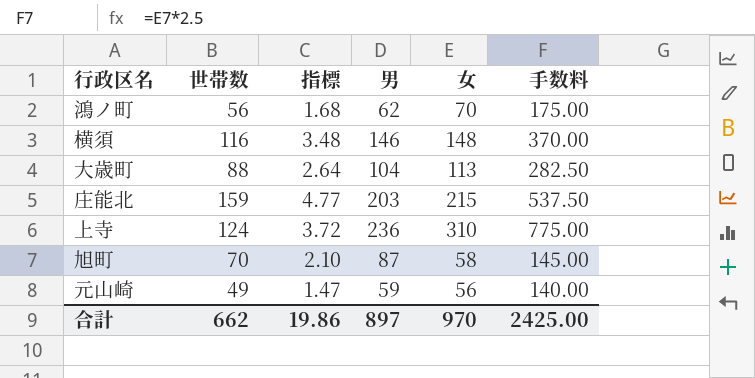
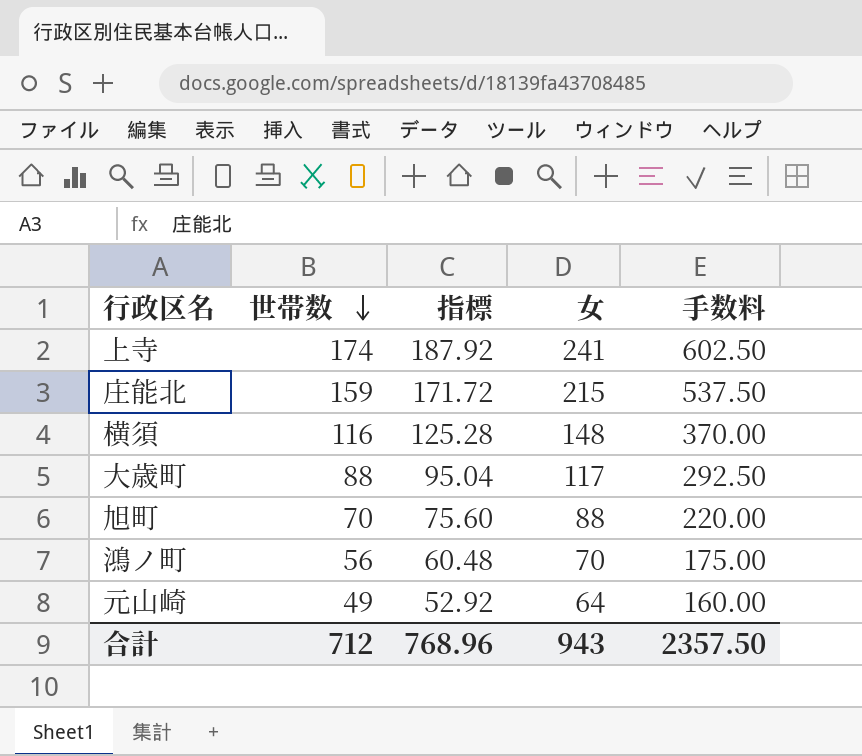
row order: none -> 世帯数 descending
column 男 | position: 4 -> none
column 指標 | formula: [世帯数] * 0.03 -> [世帯数] * 1.08
上寺 | 世帯数: 124 -> 174
上寺 | 女: 310 -> 241
上寺 | 手数料: 775.00 -> 602.50
大歳町 | 女: 113 -> 117
大歳町 | 手数料: 282.50 -> 292.50
旭町 | 女: 58 -> 88
旭町 | 手数料: 145.00 -> 220.00
元山崎 | 女: 56 -> 64
元山崎 | 手数料: 140.00 -> 160.00
合計 | 世帯数: 662 -> 712
合計 | 指標: 19.86 -> 768.96
合計 | 女: 970 -> 943
合計 | 手数料: 2425.00 -> 2357.50

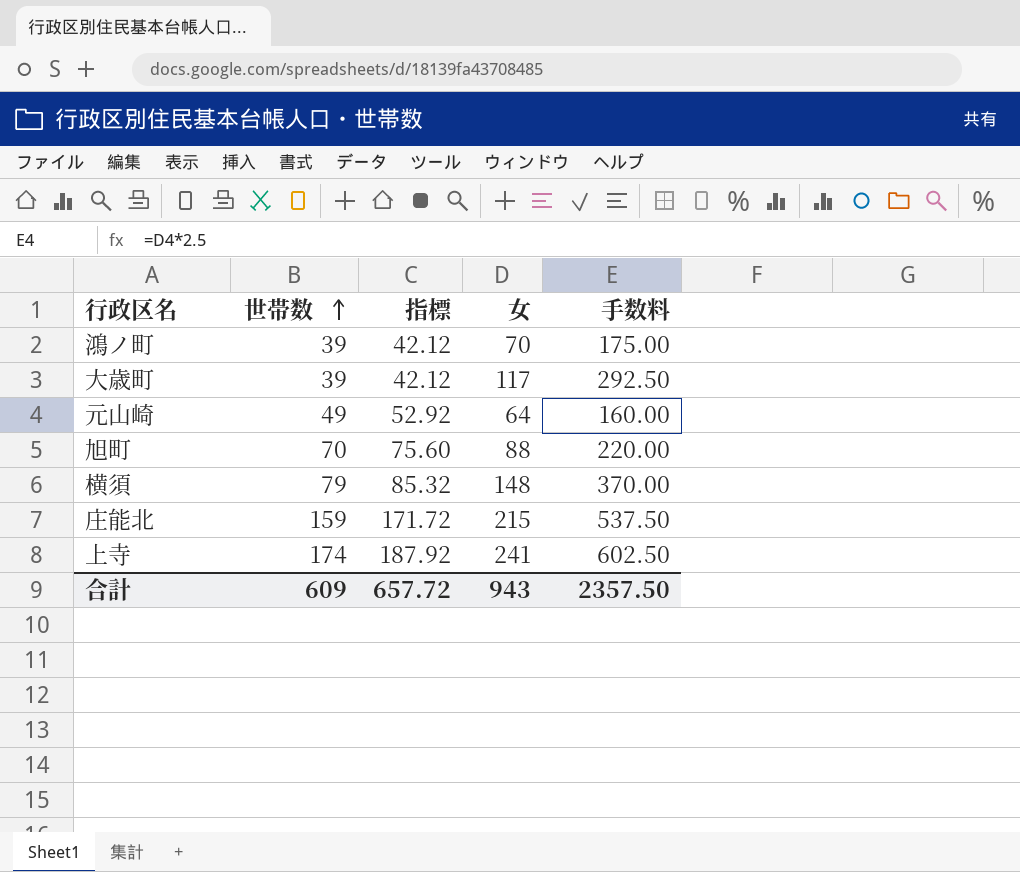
row order: 世帯数 descending -> 世帯数 ascending
鴻ノ町 | 世帯数: 56 -> 39
鴻ノ町 | 指標: 60.48 -> 42.12
大歳町 | 世帯数: 88 -> 39
大歳町 | 指標: 95.04 -> 42.12
横須 | 世帯数: 116 -> 79
横須 | 指標: 125.28 -> 85.32
合計 | 世帯数: 712 -> 609
合計 | 指標: 768.96 -> 657.72

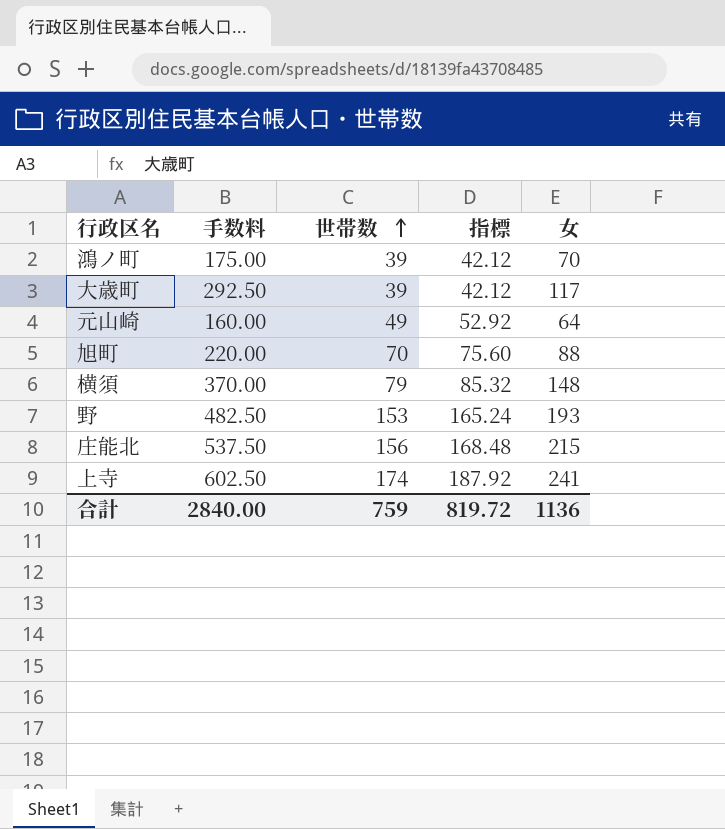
column 手数料 | position: 5 -> 2
row 野: none -> 482.50 | 153 | 165.24 | 193
庄能北 | 世帯数: 159 -> 156
庄能北 | 指標: 171.72 -> 168.48
合計 | 手数料: 2357.50 -> 2840.00
合計 | 世帯数: 609 -> 759
合計 | 指標: 657.72 -> 819.72
合計 | 女: 943 -> 1136

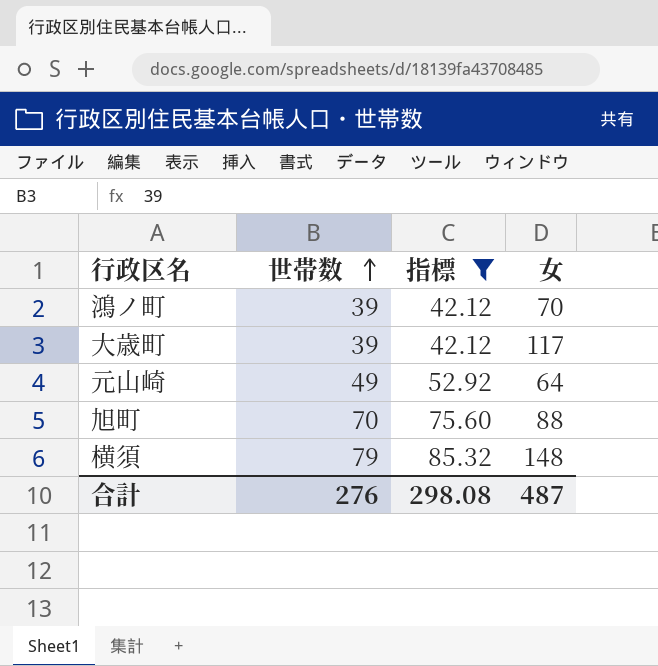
filter: none -> 指標 <= 85.32
column 手数料 | formula: [女] * 2.5 -> none
合計 | 世帯数: 759 -> 276
合計 | 指標: 819.72 -> 298.08
合計 | 女: 1136 -> 487

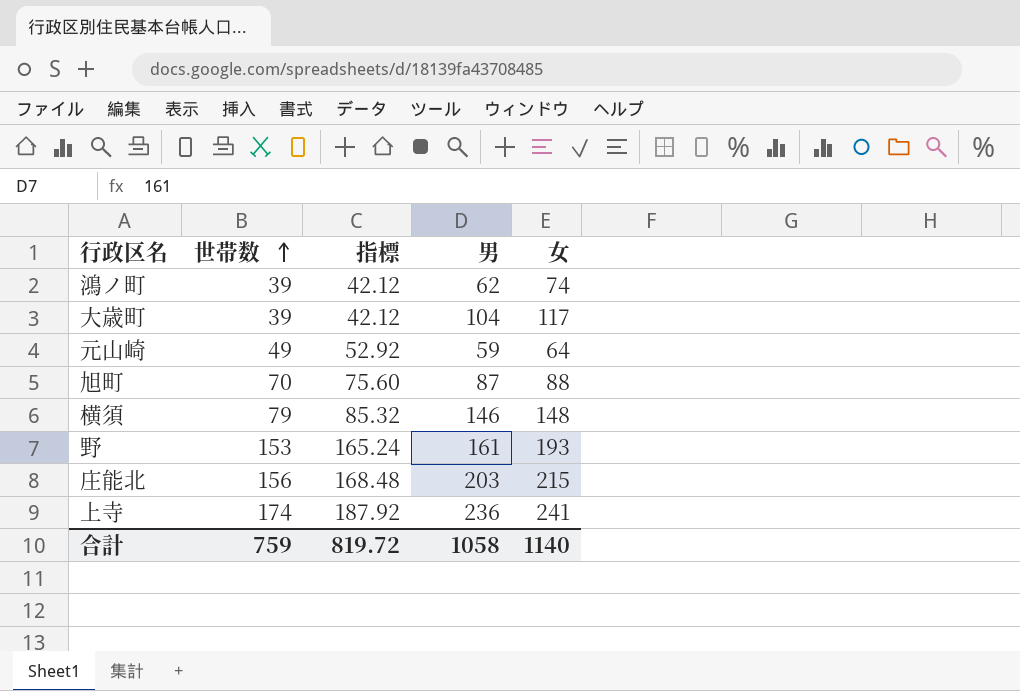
filter: 指標 <= 85.32 -> none
column 男 | position: none -> 4
鴻ノ町 | 女: 70 -> 74
合計 | 世帯数: 276 -> 759
合計 | 指標: 298.08 -> 819.72
合計 | 女: 487 -> 1140

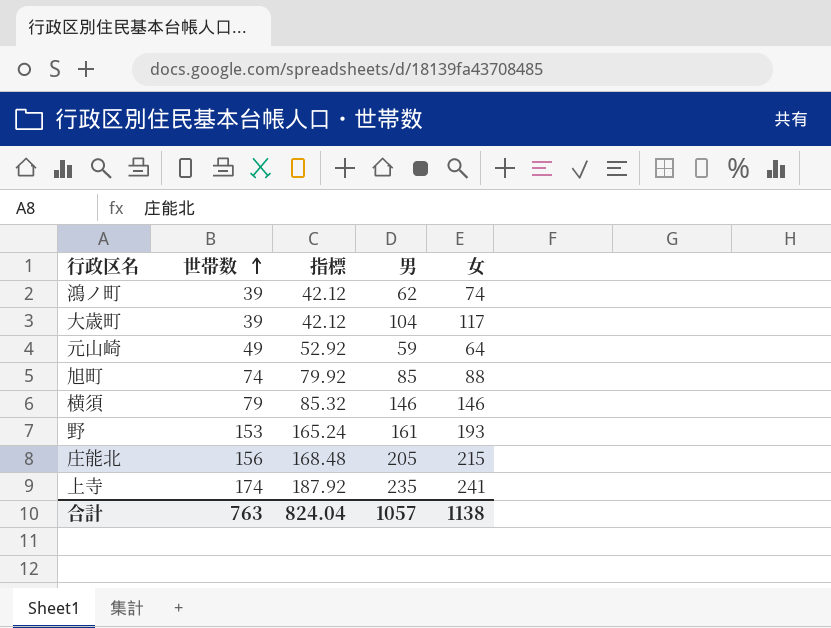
旭町 | 世帯数: 70 -> 74
旭町 | 指標: 75.60 -> 79.92
旭町 | 男: 87 -> 85
横須 | 女: 148 -> 146
庄能北 | 男: 203 -> 205
上寺 | 男: 236 -> 235
合計 | 世帯数: 759 -> 763
合計 | 指標: 819.72 -> 824.04
合計 | 男: 1058 -> 1057
合計 | 女: 1140 -> 1138

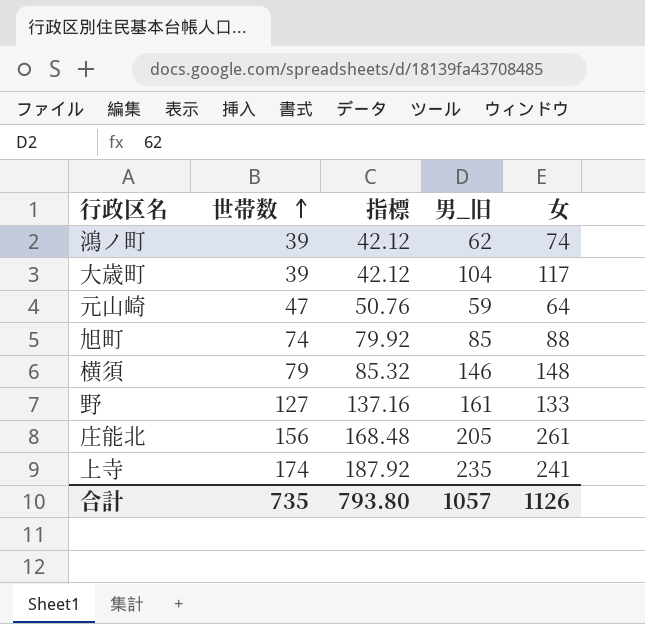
column name: 男 -> 男_旧
元山崎 | 世帯数: 49 -> 47
元山崎 | 指標: 52.92 -> 50.76
横須 | 女: 146 -> 148
野 | 世帯数: 153 -> 127
野 | 指標: 165.24 -> 137.16
野 | 女: 193 -> 133
庄能北 | 女: 215 -> 261
合計 | 世帯数: 763 -> 735
合計 | 指標: 824.04 -> 793.80
合計 | 女: 1138 -> 1126

